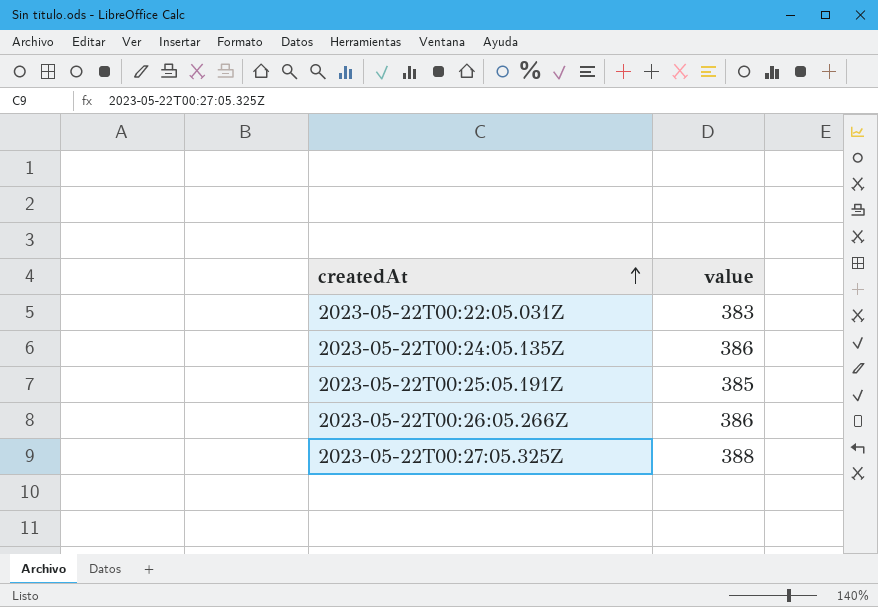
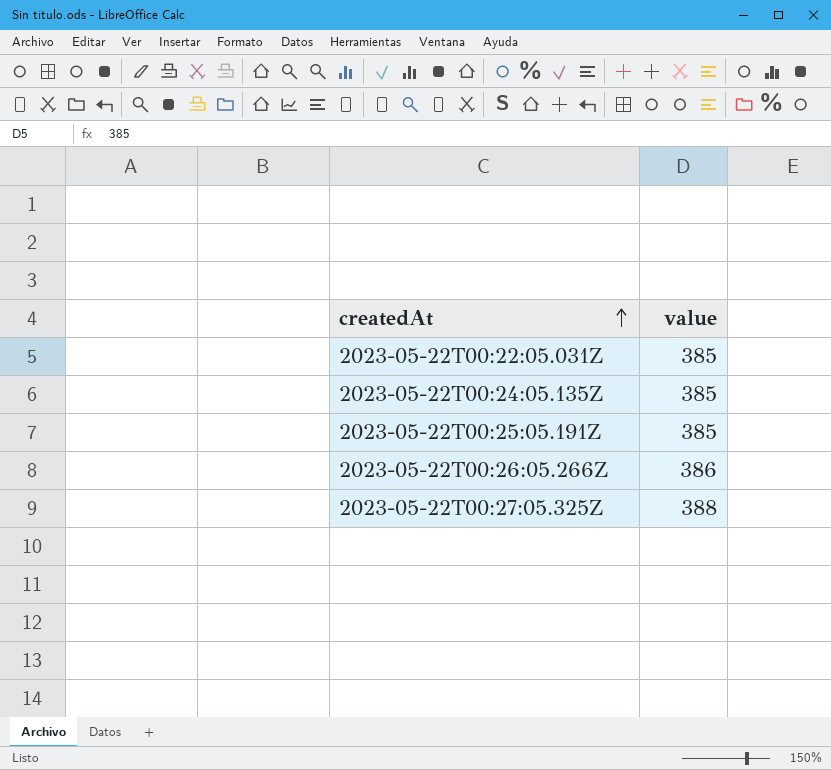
2023-05-22T00:22:05.031Z | value: 383 -> 385
2023-05-22T00:24:05.135Z | value: 386 -> 385

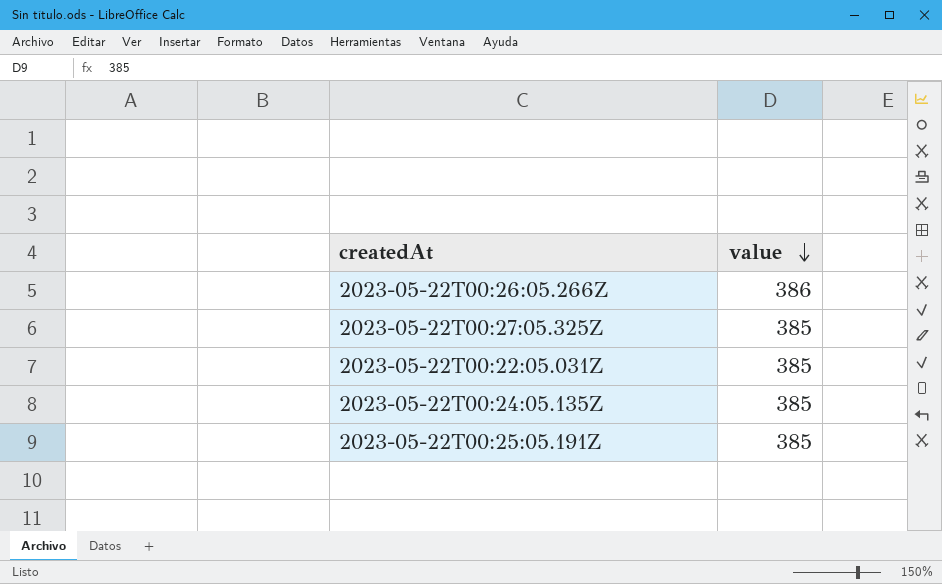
row order: createdAt ascending -> value descending
2023-05-22T00:27:05.325Z | value: 388 -> 385

